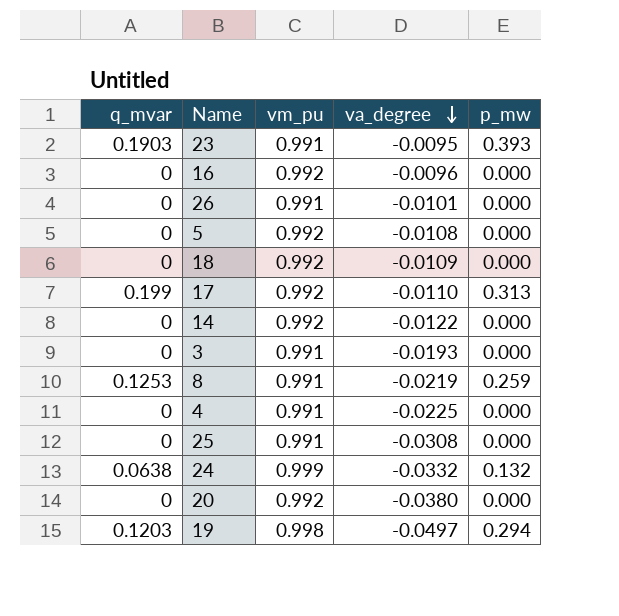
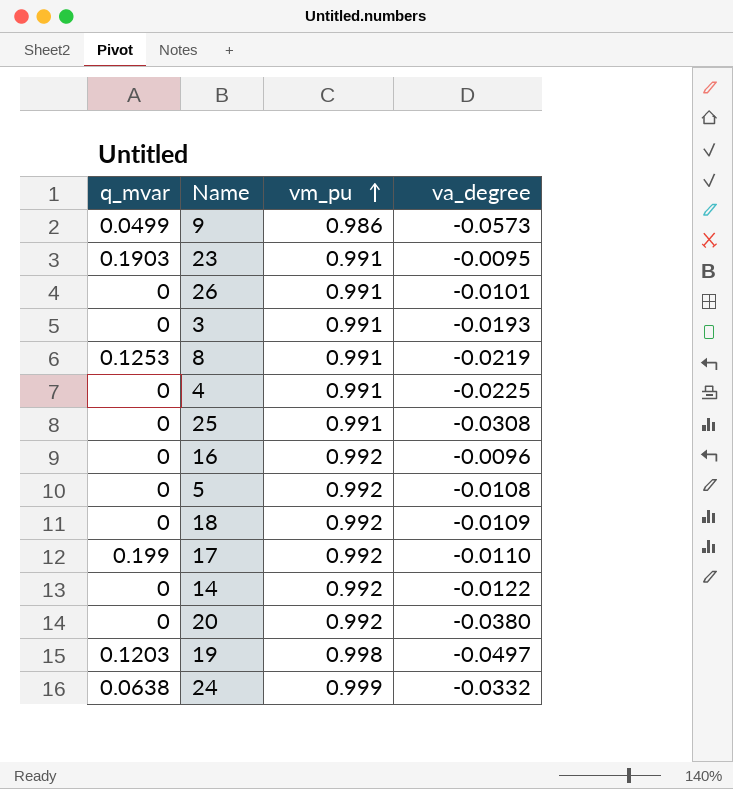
row order: va_degree descending -> vm_pu ascending
column p_mw | position: 5 -> none
row 9: none -> 0.0499 | 0.986 | -0.0573

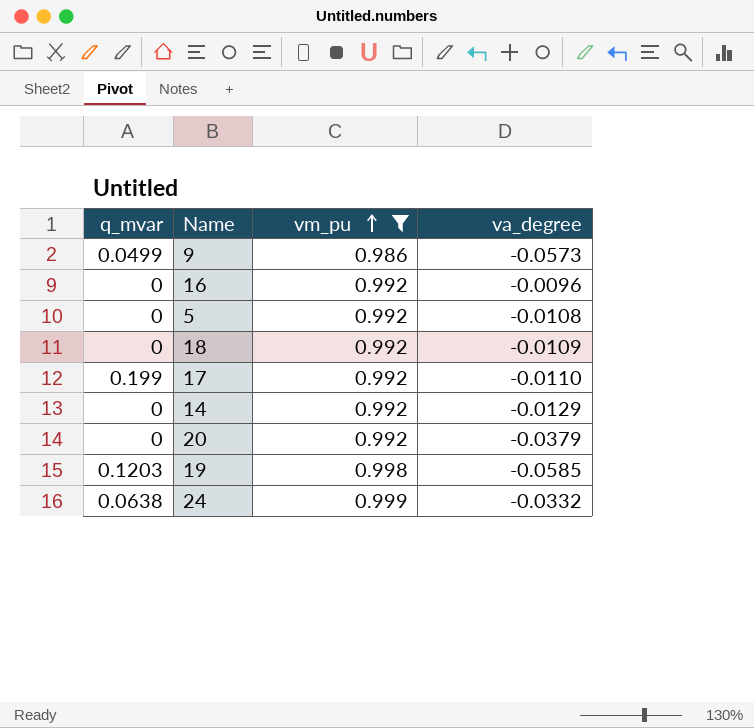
filter: none -> vm_pu != 0.991
14 | va_degree: -0.0122 -> -0.0129
20 | va_degree: -0.0380 -> -0.0379
19 | va_degree: -0.0497 -> -0.0585

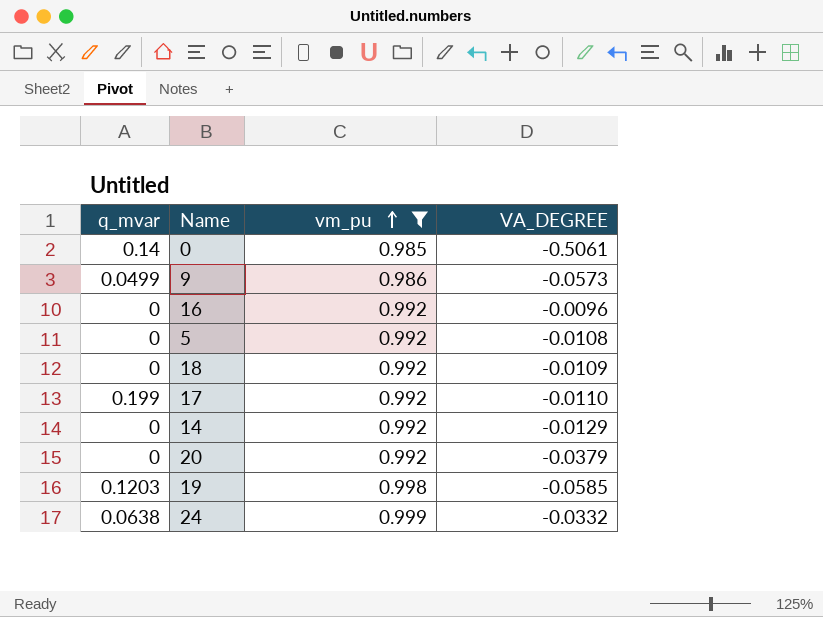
column name: va_degree -> VA_DEGREE
row 0: none -> 0.14 | 0.985 | -0.5061

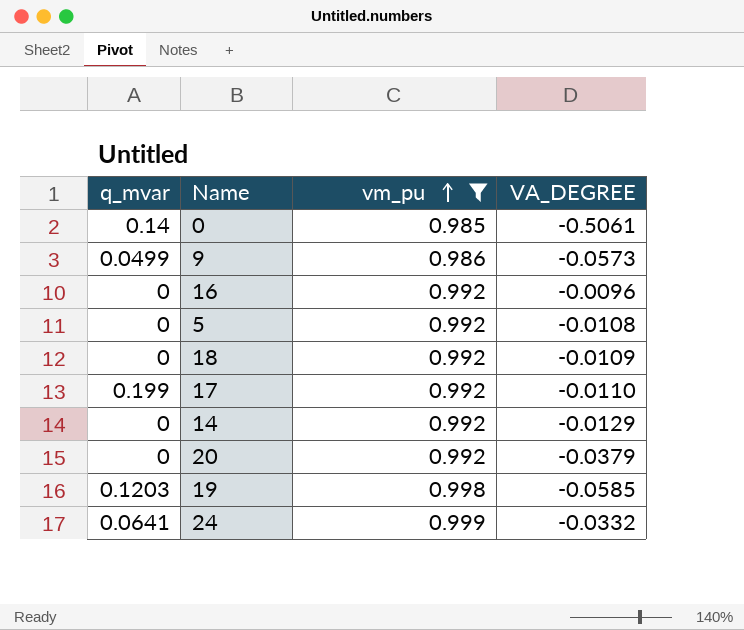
24 | q_mvar: 0.0638 -> 0.0641

